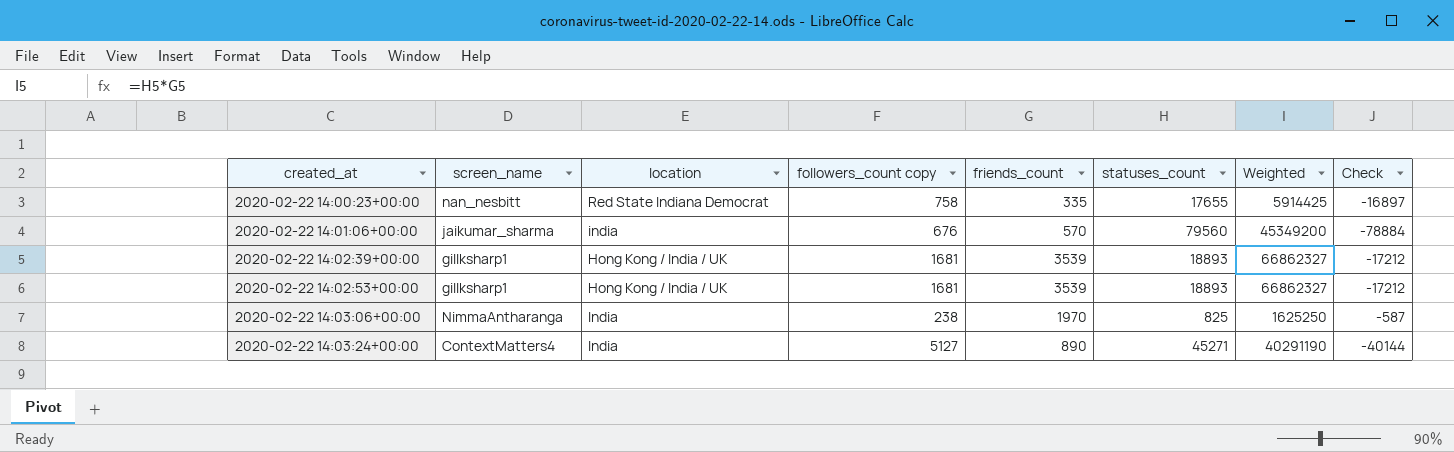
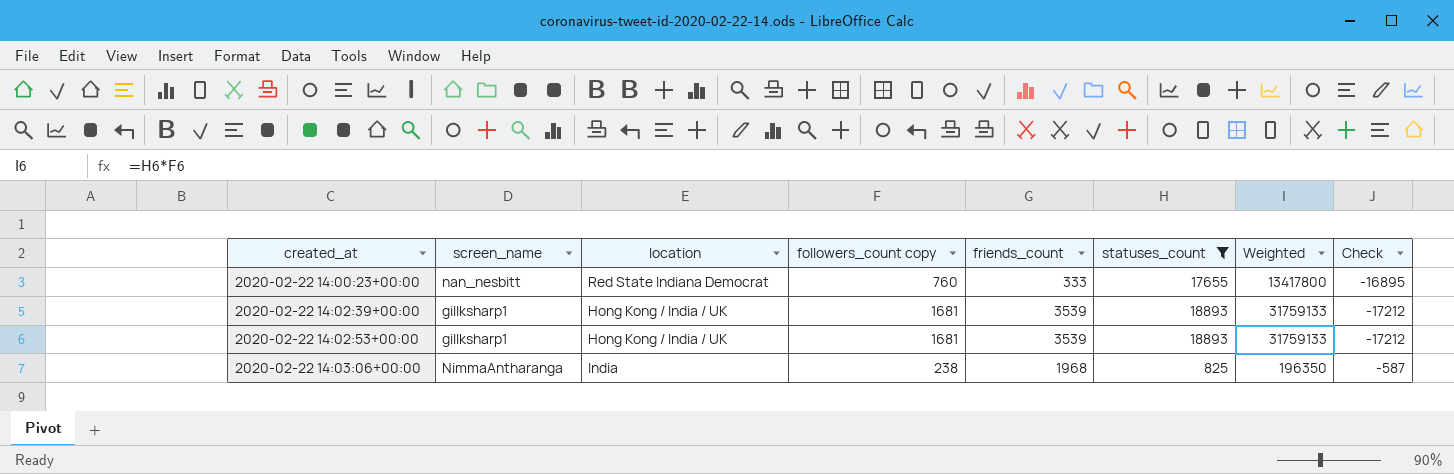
filter: none -> statuses_count <= 18893
column Weighted | formula: [friends_count] * [statuses_count] -> [followers_count copy] * [statuses_count]
2020-02-22 14:00:23+00:00 | followers_count copy: 758 -> 760
2020-02-22 14:00:23+00:00 | friends_count: 335 -> 333
2020-02-22 14:00:23+00:00 | Check: -16897 -> -16895
2020-02-22 14:03:06+00:00 | friends_count: 1970 -> 1968

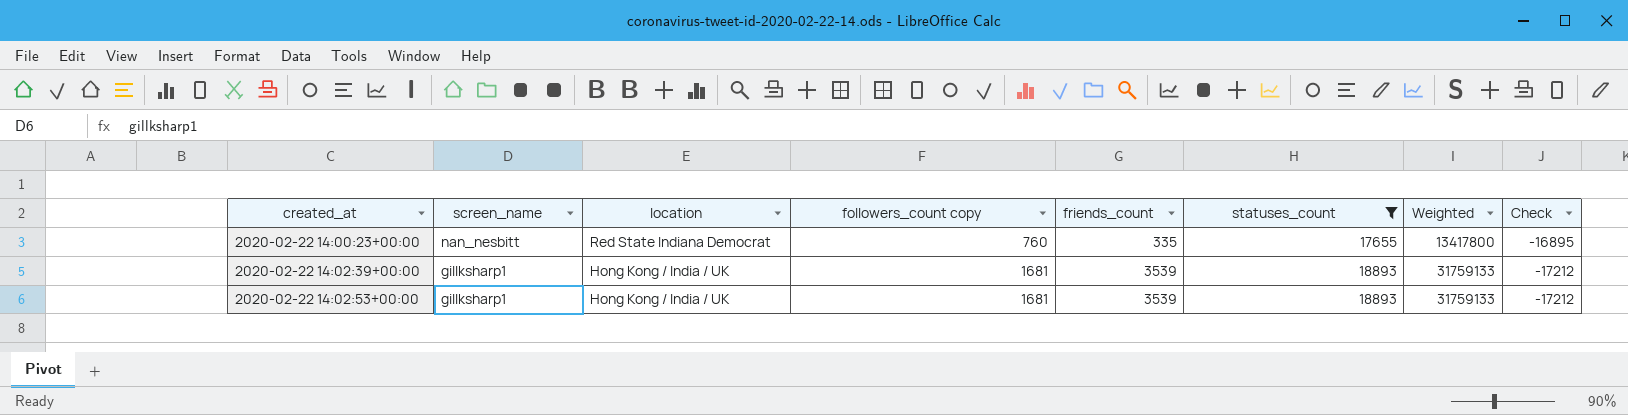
row 2020-02-22 14:03:06+00:00: NimmaAntharanga | India | 238 | 1968 | 825 | 196350 | -587 -> none
2020-02-22 14:00:23+00:00 | friends_count: 333 -> 335

